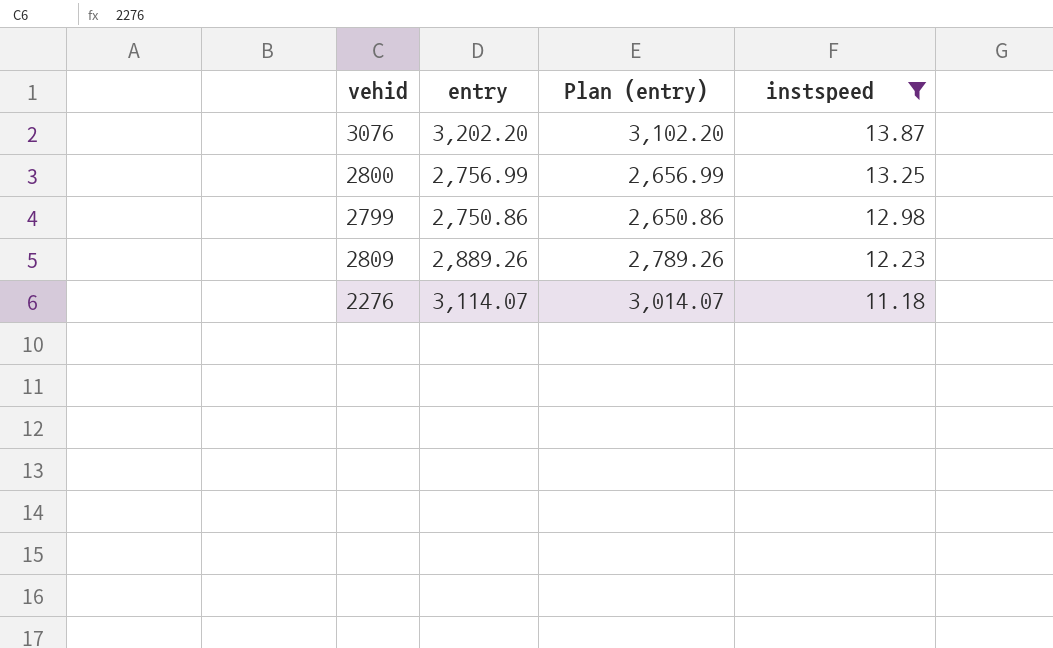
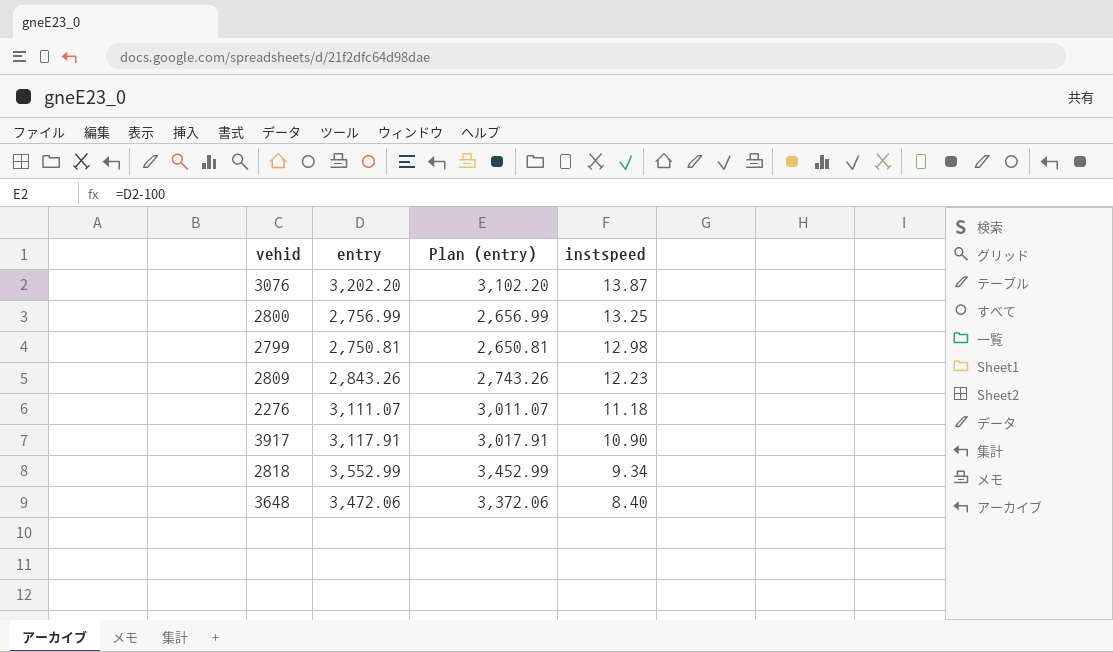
filter: instspeed >= 11.18 -> none
2799 | entry: 2,750.86 -> 2,750.81
2799 | Plan (entry): 2,650.86 -> 2,650.81
2809 | entry: 2,889.26 -> 2,843.26
2809 | Plan (entry): 2,789.26 -> 2,743.26
2276 | entry: 3,114.07 -> 3,111.07
2276 | Plan (entry): 3,014.07 -> 3,011.07

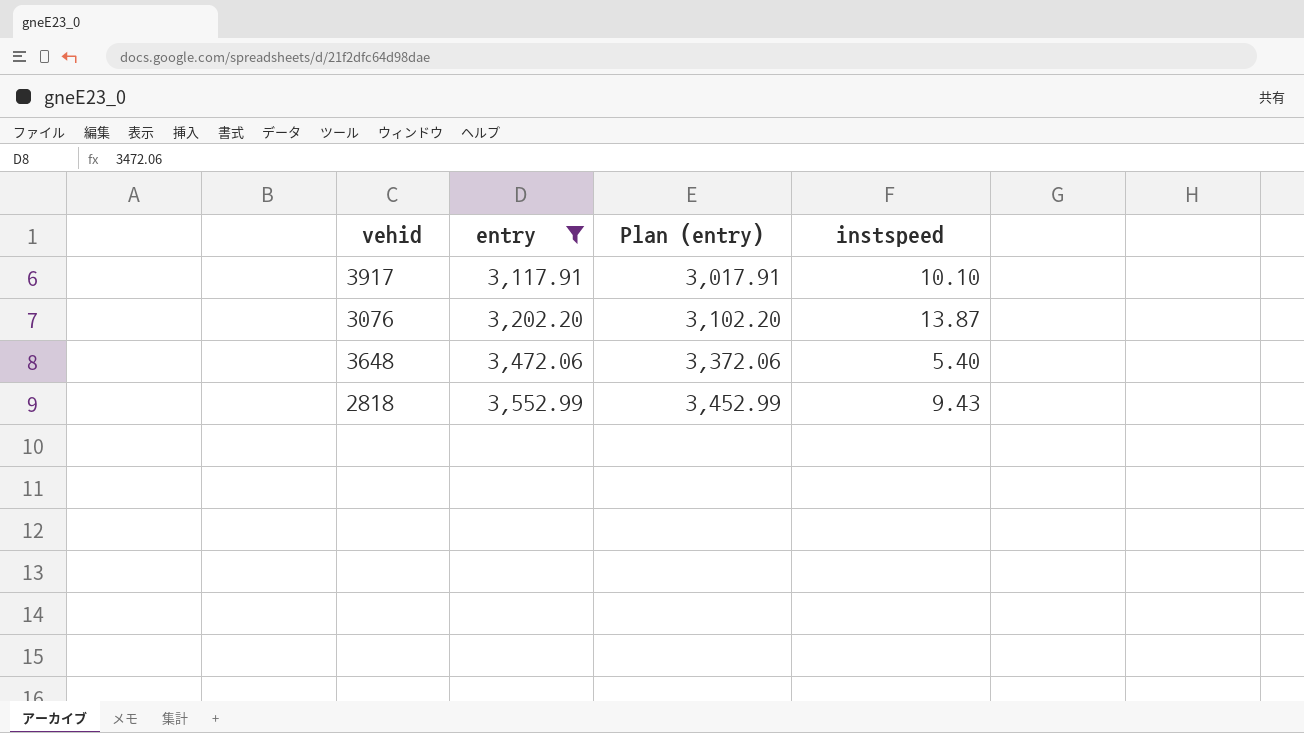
filter: none -> entry >= 3,117.91
row order: instspeed descending -> entry ascending
3917 | instspeed: 10.90 -> 10.10
3648 | instspeed: 8.40 -> 5.40
2818 | instspeed: 9.34 -> 9.43

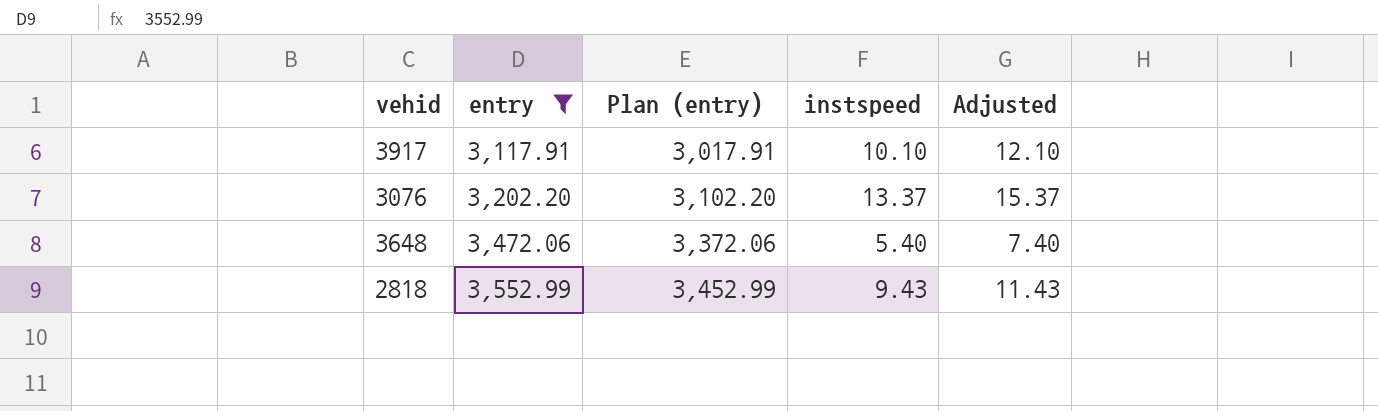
column Adjusted | formula: none -> [instspeed] + 2
3076 | instspeed: 13.87 -> 13.37

